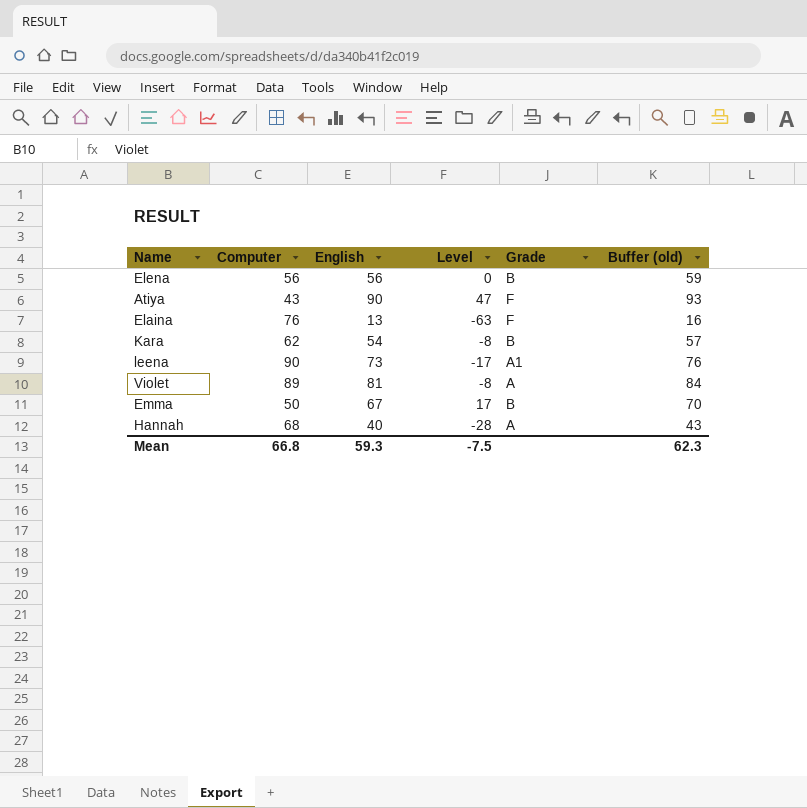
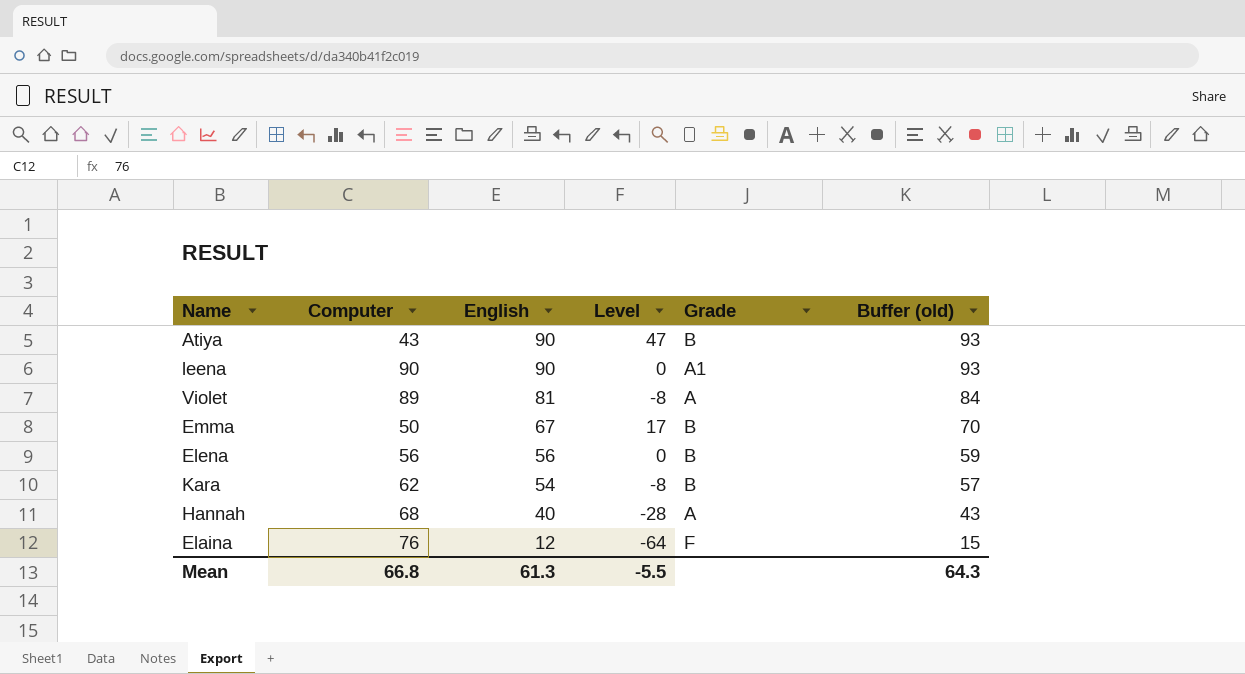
row order: none -> English descending
Atiya | Grade: F -> B
leena | English: 73 -> 90
leena | Level: -17 -> 0
leena | Buffer (old): 76 -> 93
Elaina | English: 13 -> 12
Elaina | Level: -63 -> -64
Elaina | Buffer (old): 16 -> 15
Mean | English: 59.3 -> 61.3
Mean | Level: -7.5 -> -5.5
Mean | Buffer (old): 62.3 -> 64.3

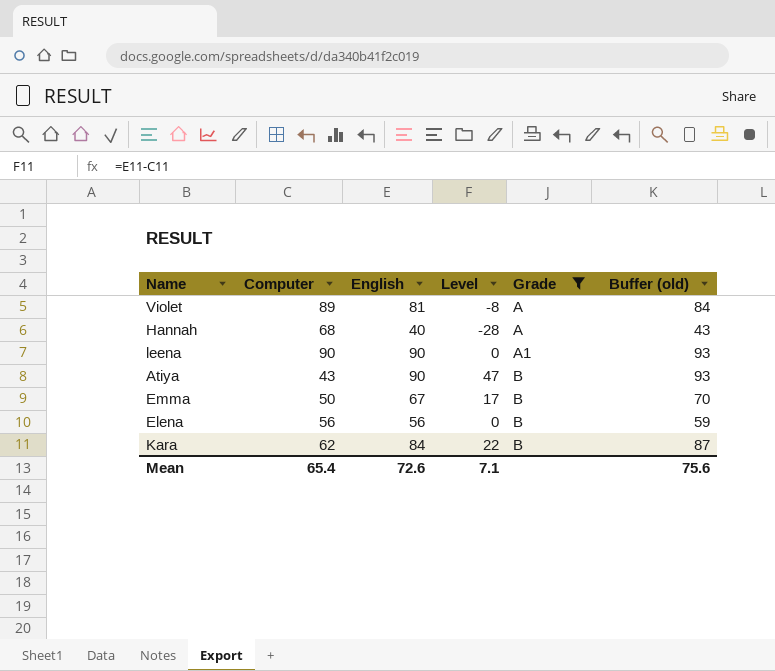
filter: none -> Grade != F
row order: English descending -> Grade ascending
Kara | English: 54 -> 84
Kara | Level: -8 -> 22
Kara | Buffer (old): 57 -> 87
Mean | Computer: 66.8 -> 65.4
Mean | English: 61.3 -> 72.6
Mean | Level: -5.5 -> 7.1
Mean | Buffer (old): 64.3 -> 75.6

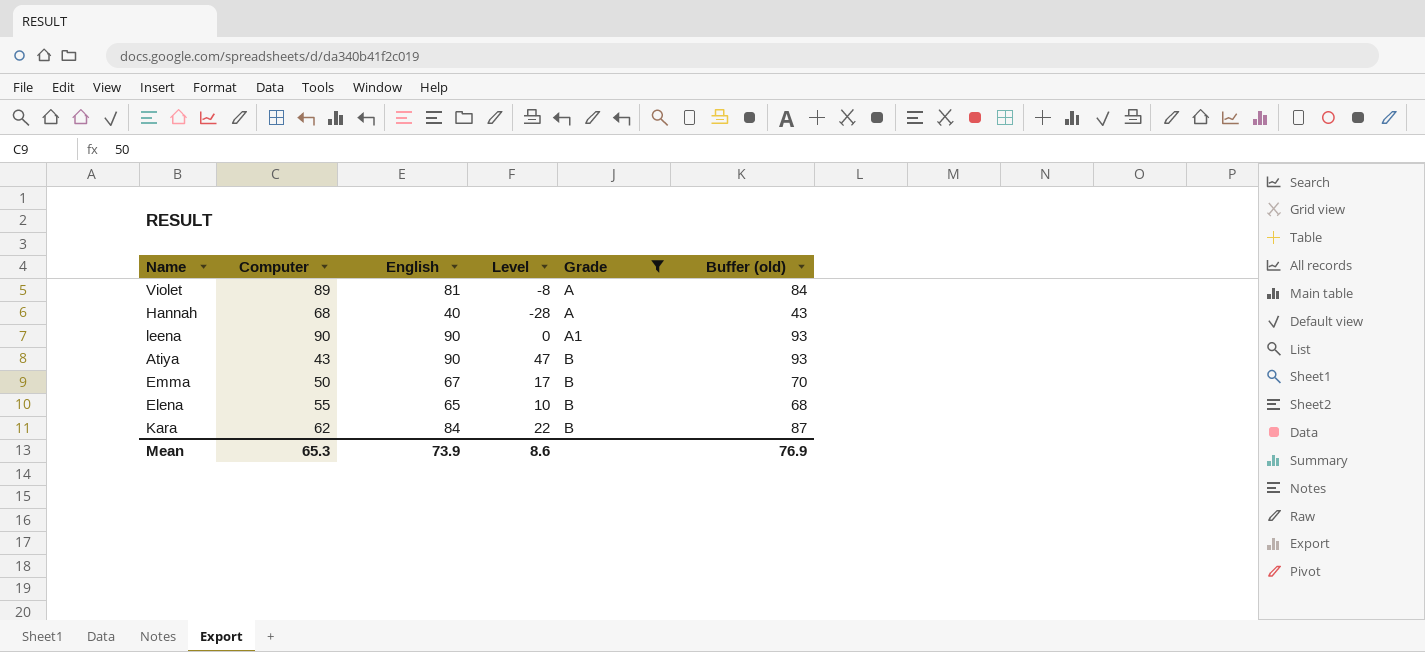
Elena | Computer: 56 -> 55
Elena | English: 56 -> 65
Elena | Level: 0 -> 10
Elena | Buffer (old): 59 -> 68
Mean | Computer: 65.4 -> 65.3
Mean | English: 72.6 -> 73.9
Mean | Level: 7.1 -> 8.6
Mean | Buffer (old): 75.6 -> 76.9

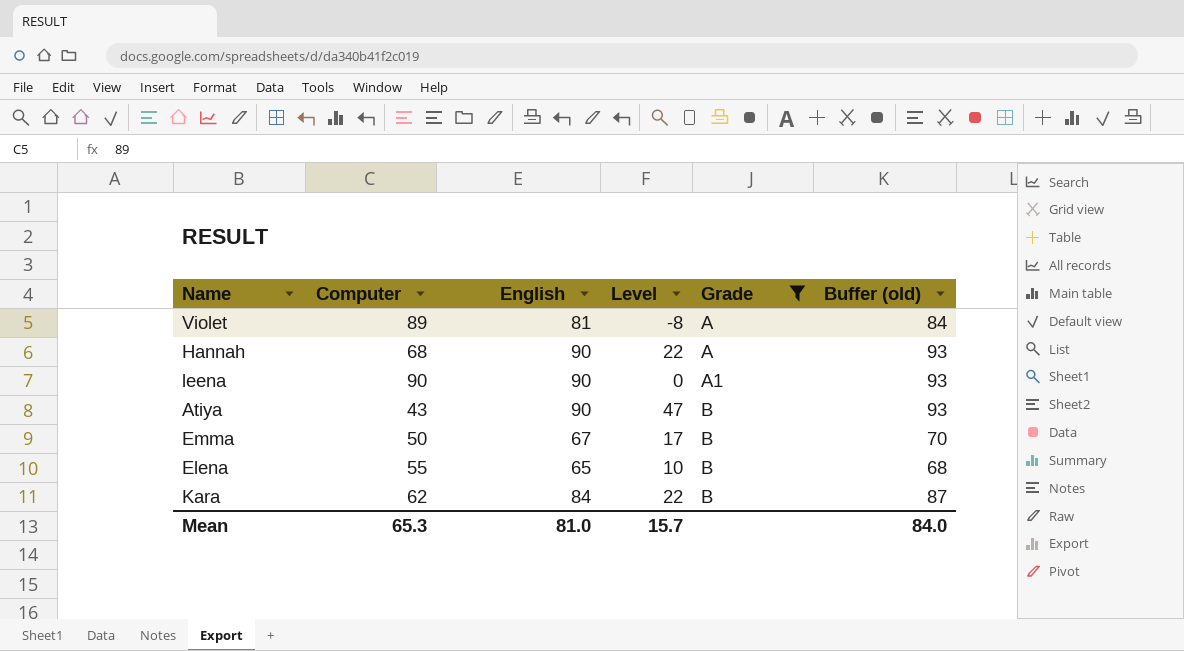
Hannah | English: 40 -> 90
Hannah | Level: -28 -> 22
Hannah | Buffer (old): 43 -> 93
Mean | English: 73.9 -> 81.0
Mean | Level: 8.6 -> 15.7
Mean | Buffer (old): 76.9 -> 84.0

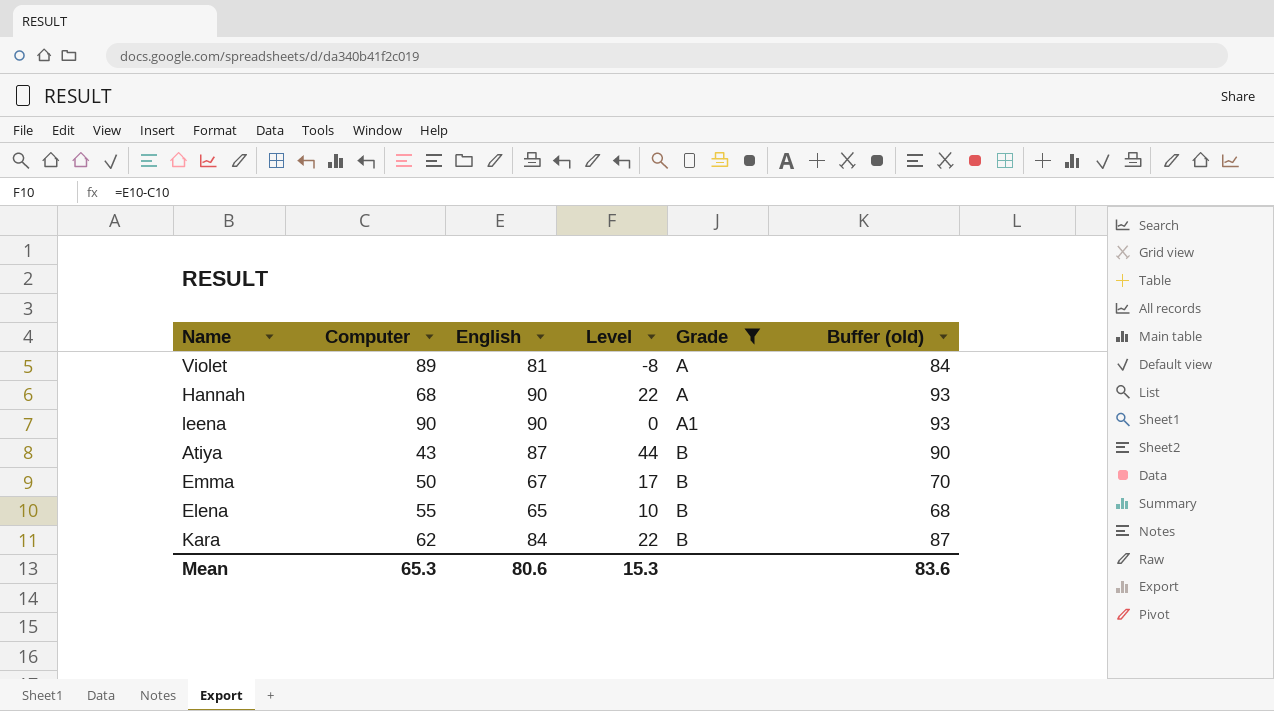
Atiya | English: 90 -> 87
Atiya | Level: 47 -> 44
Atiya | Buffer (old): 93 -> 90
Mean | English: 81.0 -> 80.6
Mean | Level: 15.7 -> 15.3
Mean | Buffer (old): 84.0 -> 83.6

